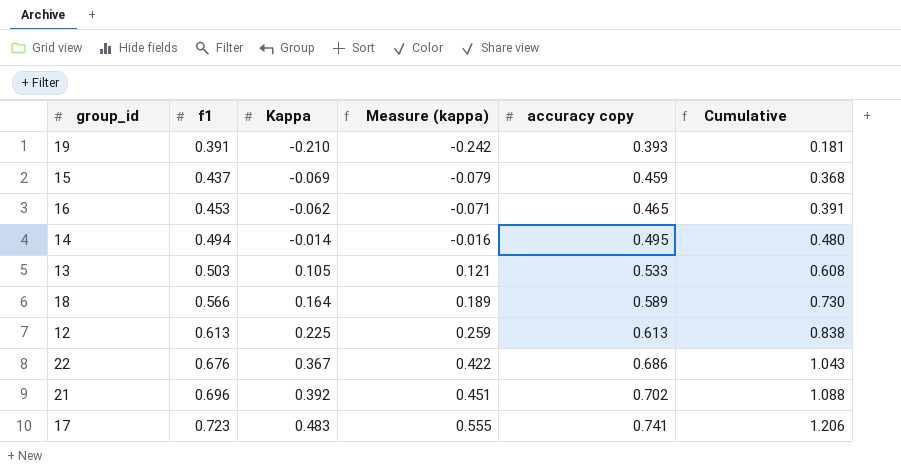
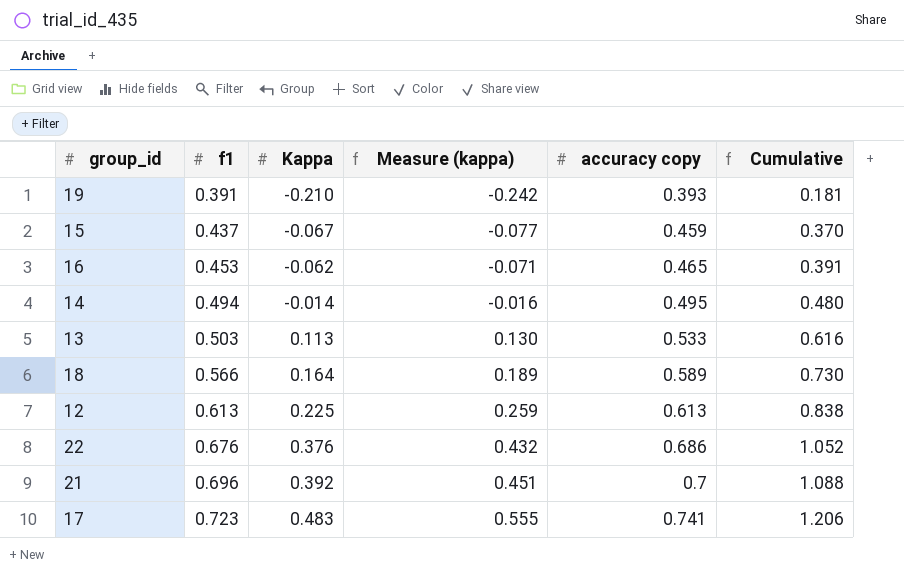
15 | Kappa: -0.069 -> -0.067
15 | Measure (kappa): -0.079 -> -0.077
15 | Cumulative: 0.368 -> 0.370
13 | Kappa: 0.105 -> 0.113
13 | Measure (kappa): 0.121 -> 0.130
13 | Cumulative: 0.608 -> 0.616
22 | Kappa: 0.367 -> 0.376
22 | Measure (kappa): 0.422 -> 0.432
22 | Cumulative: 1.043 -> 1.052
21 | accuracy copy: 0.702 -> 0.7

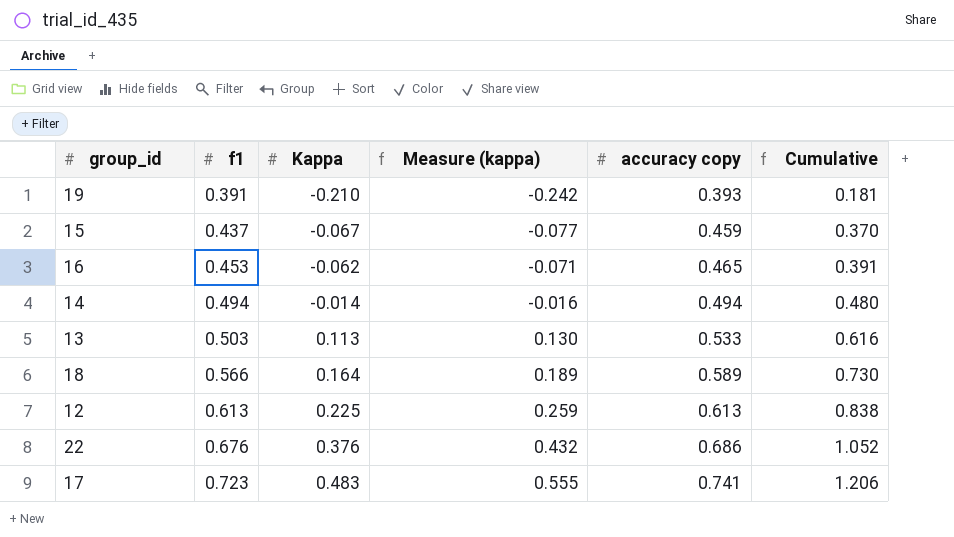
row 21: 0.696 | 0.392 | 0.451 | 0.7 | 1.088 -> none
14 | accuracy copy: 0.495 -> 0.494

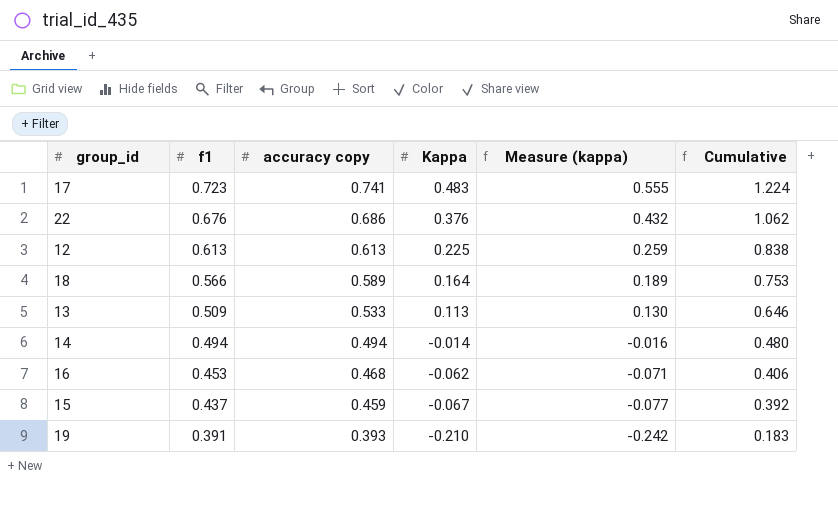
row order: f1 ascending -> f1 descending
column accuracy copy | position: 5 -> 3
column Cumulative | formula: [f1] + [Kappa] -> [accuracy copy] + [Kappa]
13 | f1: 0.503 -> 0.509
16 | accuracy copy: 0.465 -> 0.468

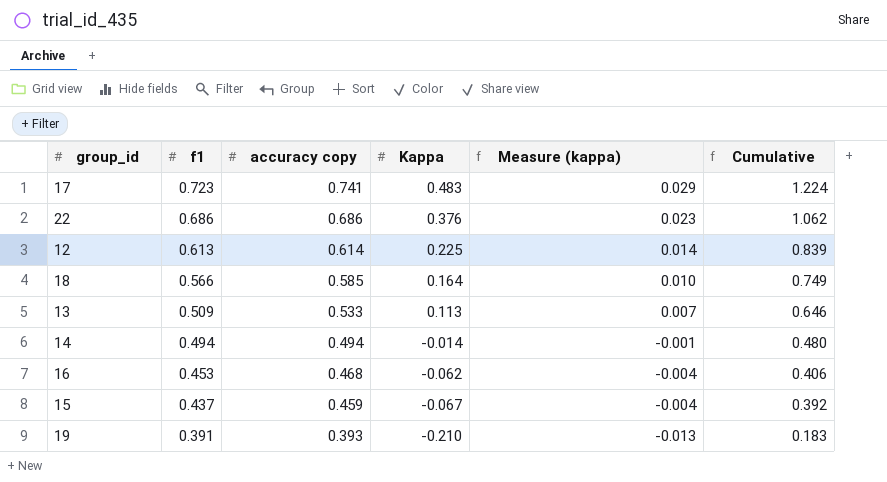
column Measure (kappa) | formula: [Kappa] * 1.15 -> [Kappa] * 0.06
22 | f1: 0.676 -> 0.686
12 | accuracy copy: 0.613 -> 0.614
12 | Cumulative: 0.838 -> 0.839
18 | accuracy copy: 0.589 -> 0.585
18 | Cumulative: 0.753 -> 0.749

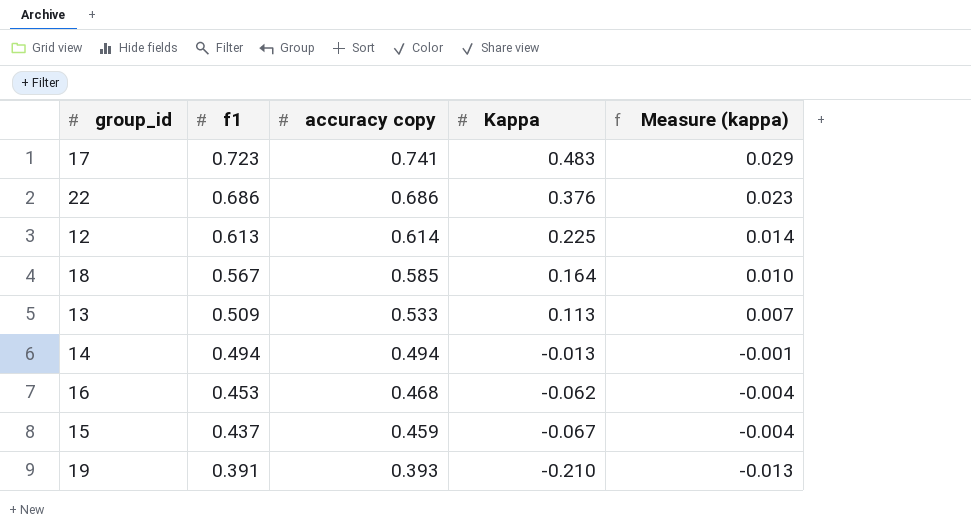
column Cumulative | formula: [accuracy copy] + [Kappa] -> none
18 | f1: 0.566 -> 0.567
14 | Kappa: -0.014 -> -0.013

